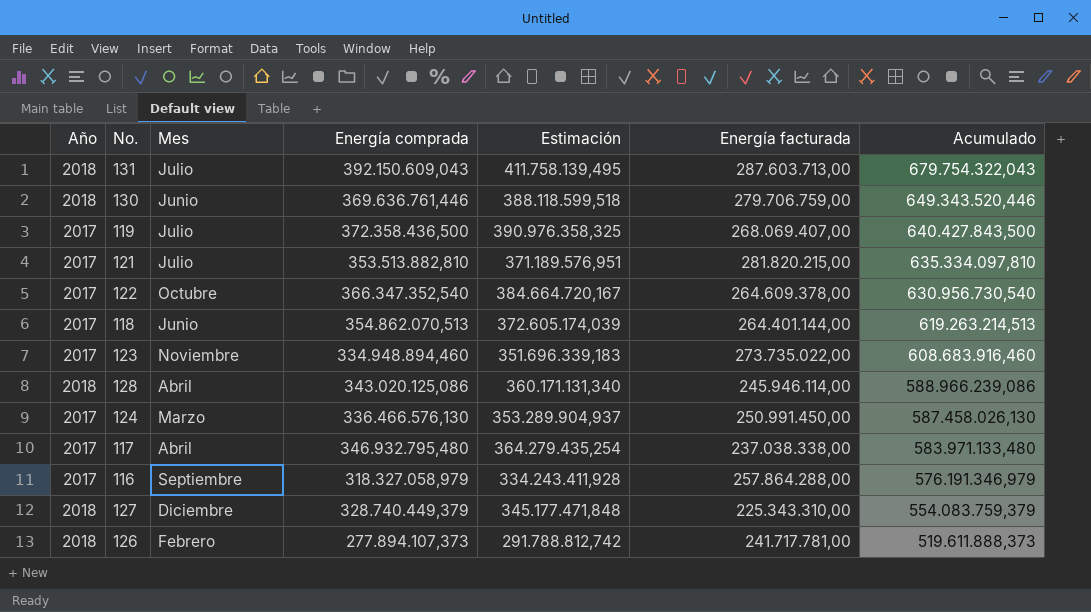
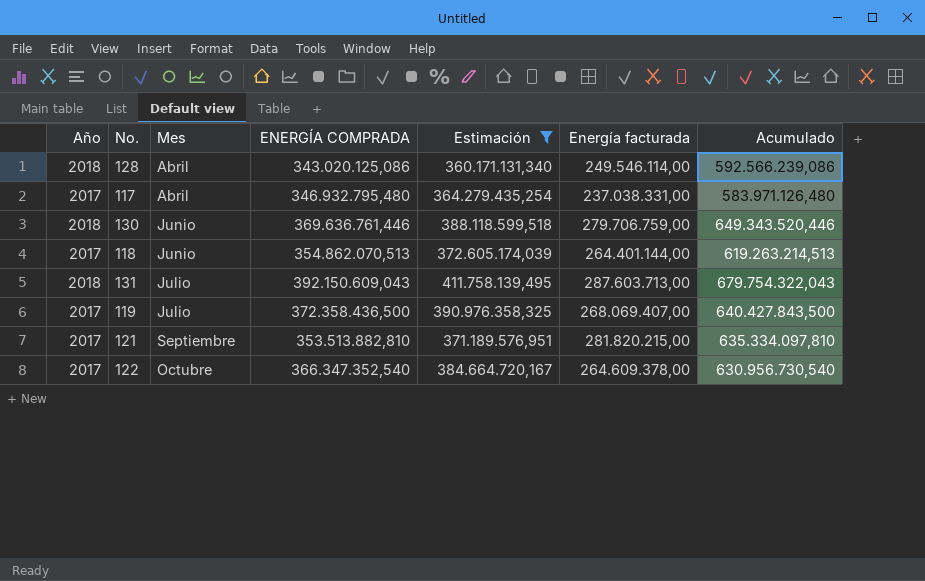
filter: none -> Estimación >= 360.171.131,340
row order: Acumulado descending -> Mes ascending
column name: Energía comprada -> ENERGÍA COMPRADA
128 | Energía facturada: 245.946.114,00 -> 249.546.114,00
128 | Acumulado: 588.966.239,086 -> 592.566.239,086
117 | Energía facturada: 237.038.338,00 -> 237.038.331,00
117 | Acumulado: 583.971.133,480 -> 583.971.126,480
121 | Mes: Julio -> Septiembre

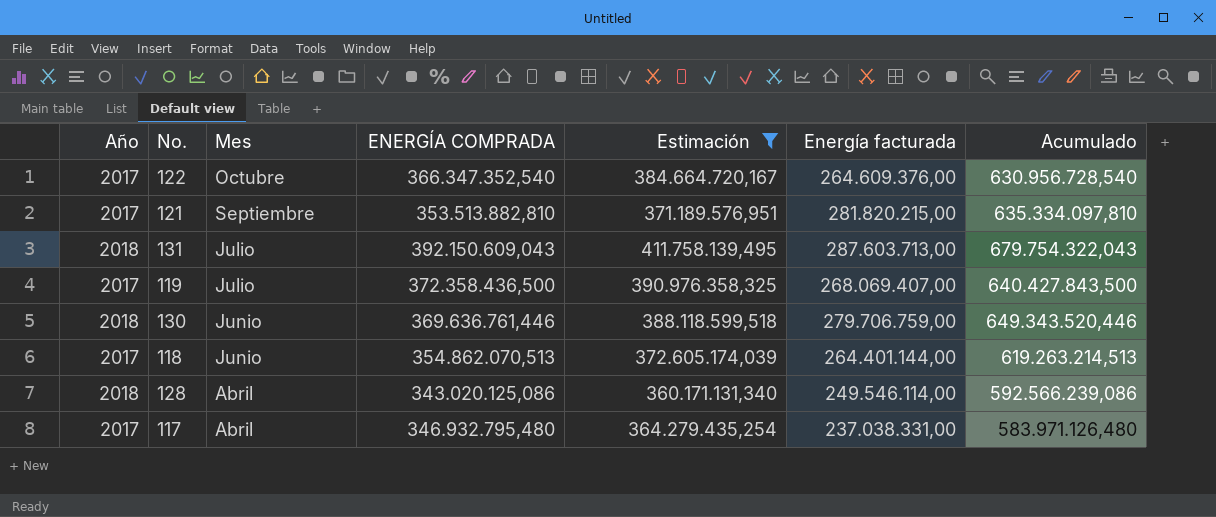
row order: Mes ascending -> Mes descending
122 | Energía facturada: 264.609.378,00 -> 264.609.376,00
122 | Acumulado: 630.956.730,540 -> 630.956.728,540

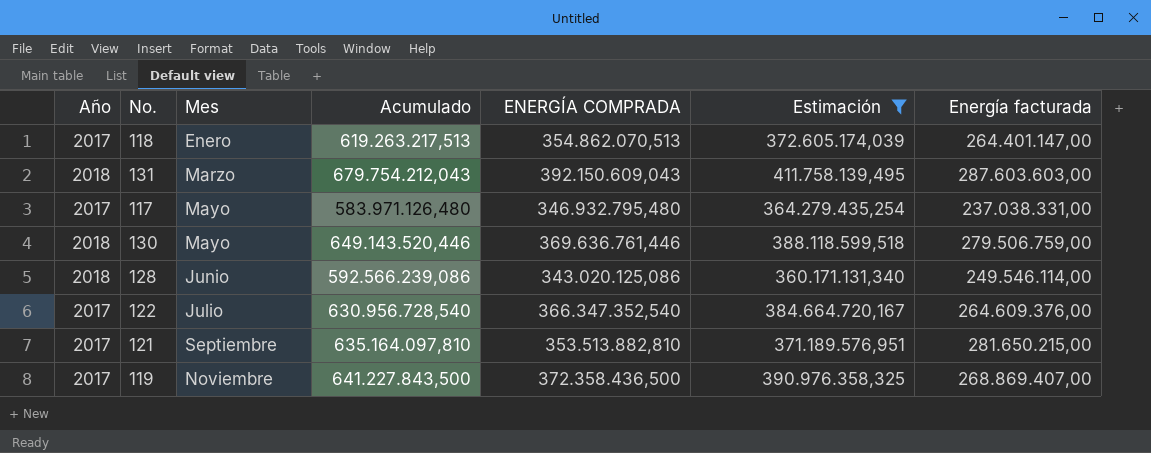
row order: Mes descending -> Mes ascending
column Acumulado | position: 7 -> 4
118 | Mes: Junio -> Enero
118 | Acumulado: 619.263.214,513 -> 619.263.217,513
118 | Energía facturada: 264.401.144,00 -> 264.401.147,00
131 | Mes: Julio -> Marzo
131 | Acumulado: 679.754.322,043 -> 679.754.212,043
131 | Energía facturada: 287.603.713,00 -> 287.603.603,00
117 | Mes: Abril -> Mayo
130 | Mes: Junio -> Mayo
130 | Acumulado: 649.343.520,446 -> 649.143.520,446
130 | Energía facturada: 279.706.759,00 -> 279.506.759,00
128 | Mes: Abril -> Junio
122 | Mes: Octubre -> Julio
121 | Acumulado: 635.334.097,810 -> 635.164.097,810
121 | Energía facturada: 281.820.215,00 -> 281.650.215,00
119 | Mes: Julio -> Noviembre
119 | Acumulado: 640.427.843,500 -> 641.227.843,500
119 | Energía facturada: 268.069.407,00 -> 268.869.407,00

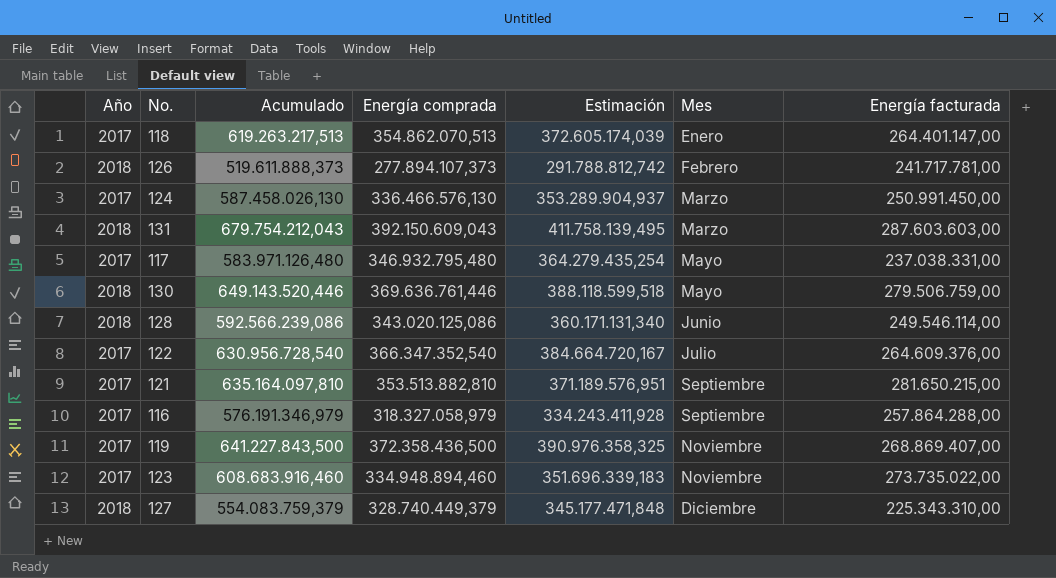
filter: Estimación >= 360.171.131,340 -> none
column name: ENERGÍA COMPRADA -> Energía comprada
column Mes | position: 3 -> 6

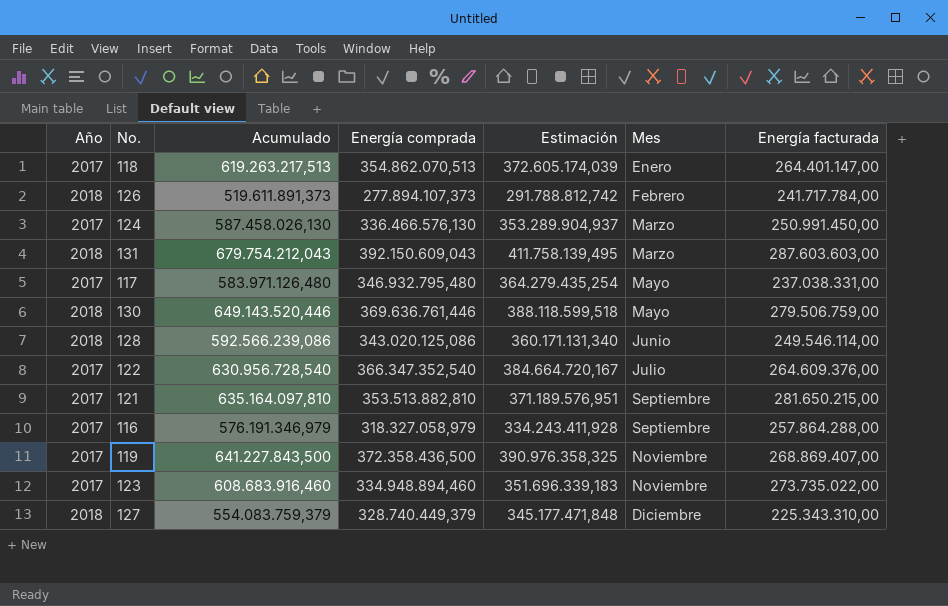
126 | Acumulado: 519.611.888,373 -> 519.611.891,373
126 | Energía facturada: 241.717.781,00 -> 241.717.784,00

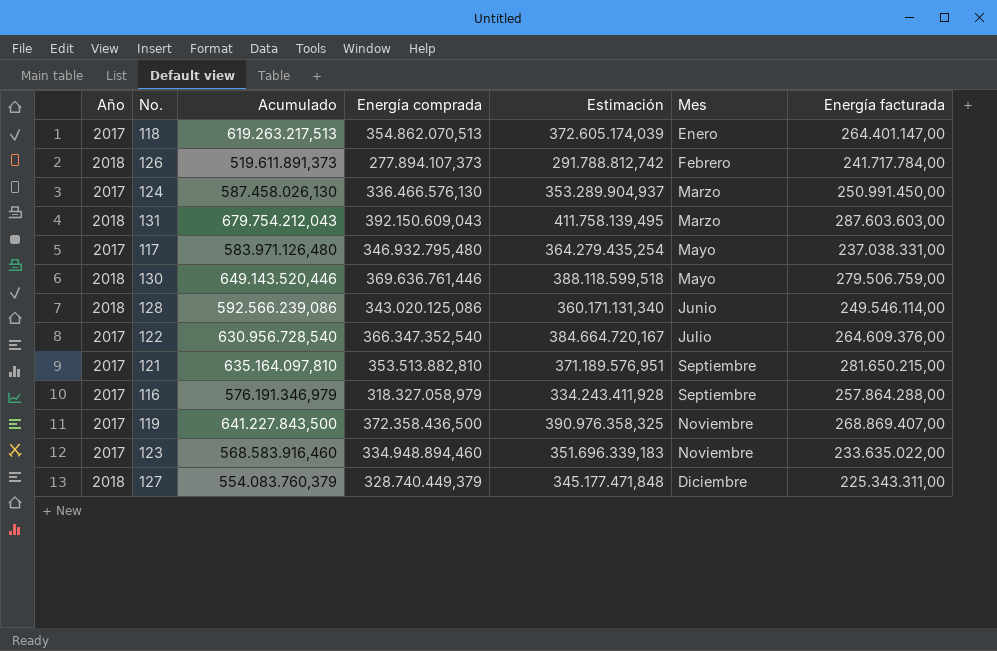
123 | Acumulado: 608.683.916,460 -> 568.583.916,460
123 | Energía facturada: 273.735.022,00 -> 233.635.022,00
127 | Acumulado: 554.083.759,379 -> 554.083.760,379
127 | Energía facturada: 225.343.310,00 -> 225.343.311,00

